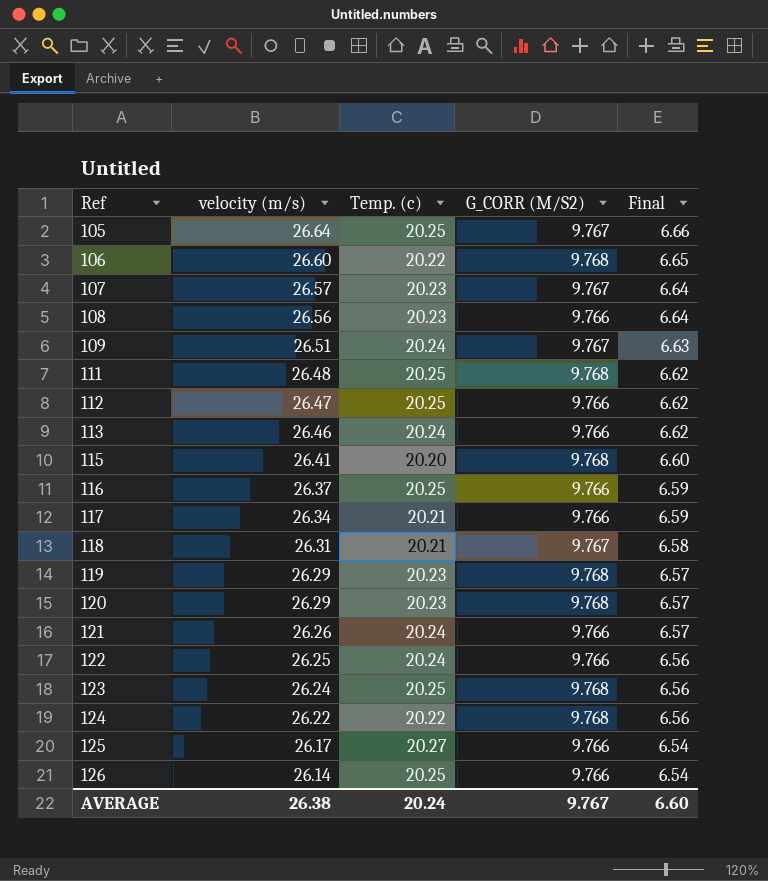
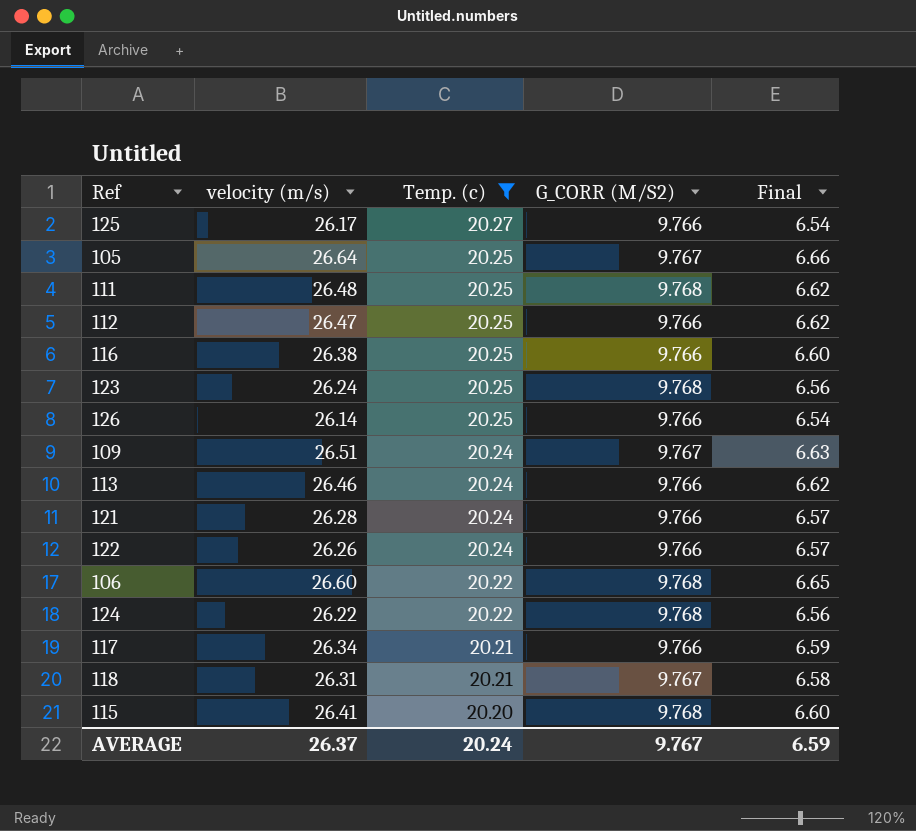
filter: none -> Temp. (c) != 20.23
row order: Ref ascending -> Temp. (c) descending
116 | velocity (m/s): 26.37 -> 26.38
116 | Final: 6.59 -> 6.60
121 | velocity (m/s): 26.26 -> 26.28
122 | velocity (m/s): 26.25 -> 26.26
122 | Final: 6.56 -> 6.57
AVERAGE | velocity (m/s): 26.38 -> 26.37
AVERAGE | Final: 6.60 -> 6.59

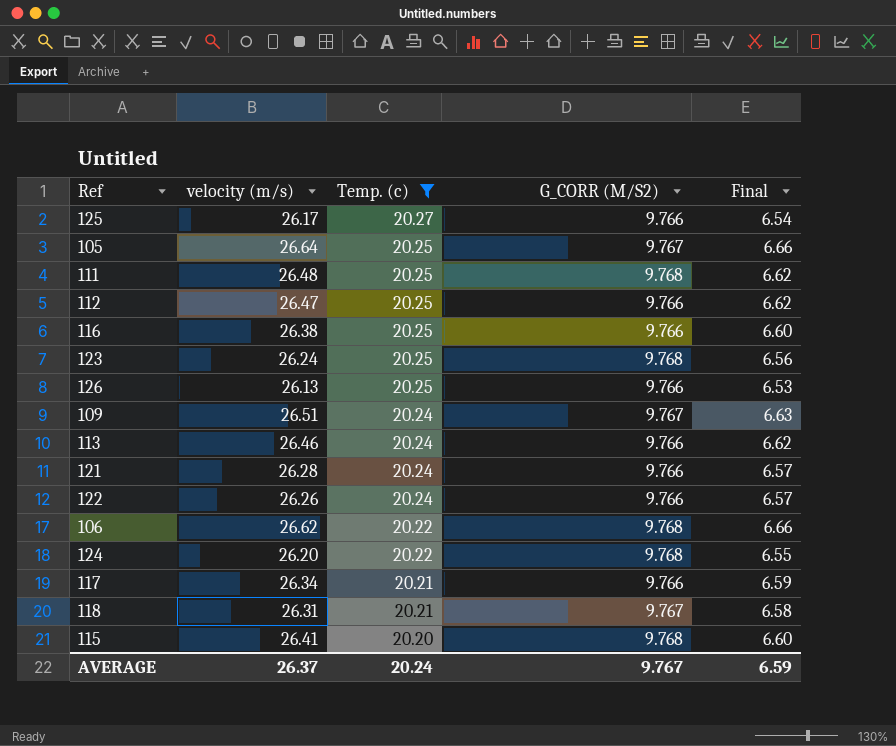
126 | velocity (m/s): 26.14 -> 26.13
126 | Final: 6.54 -> 6.53
106 | velocity (m/s): 26.60 -> 26.62
106 | Final: 6.65 -> 6.66
124 | velocity (m/s): 26.22 -> 26.20
124 | Final: 6.56 -> 6.55

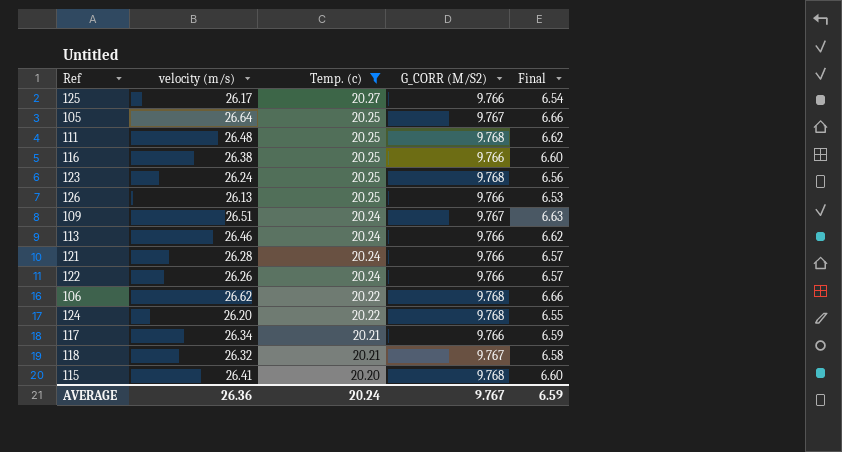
row 112: 26.47 | 20.25 | 9.766 | 6.62 -> none
118 | velocity (m/s): 26.31 -> 26.32
AVERAGE | velocity (m/s): 26.37 -> 26.36

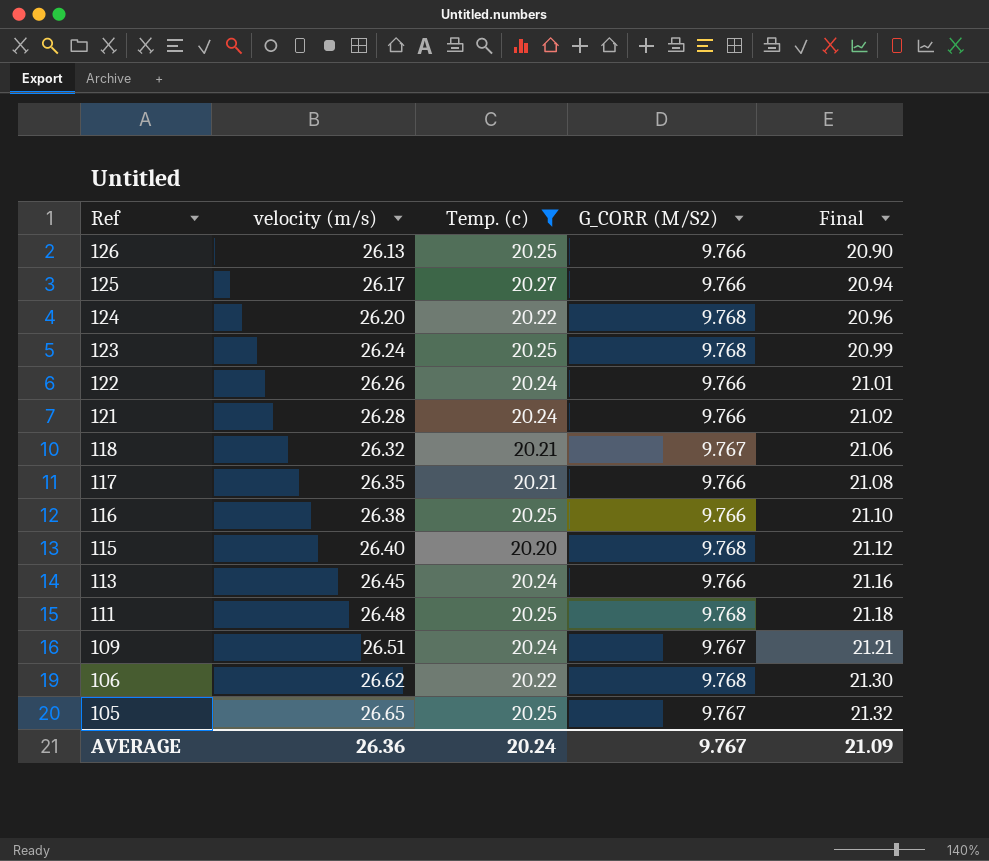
row order: Temp. (c) descending -> Ref descending
column Final | formula: [velocity (m/s)] * 0.25 -> [velocity (m/s)] * 0.8
117 | velocity (m/s): 26.34 -> 26.35
115 | velocity (m/s): 26.41 -> 26.40
113 | velocity (m/s): 26.46 -> 26.45
105 | velocity (m/s): 26.64 -> 26.65
AVERAGE | Final: 6.59 -> 21.09

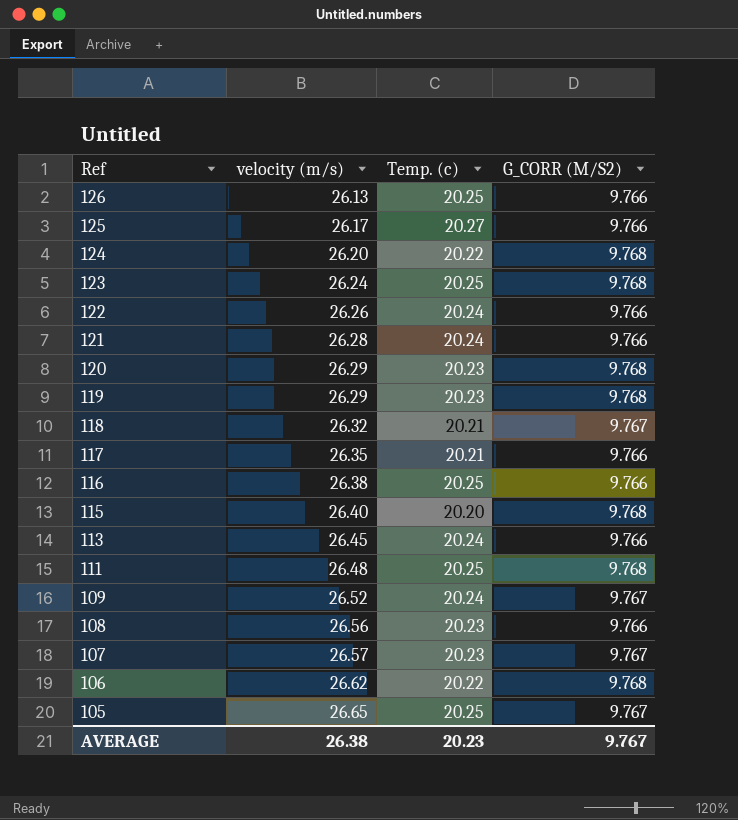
filter: Temp. (c) != 20.23 -> none
column Final | formula: [velocity (m/s)] * 0.8 -> none
109 | velocity (m/s): 26.51 -> 26.52
AVERAGE | velocity (m/s): 26.36 -> 26.38
AVERAGE | Temp. (c): 20.24 -> 20.23

